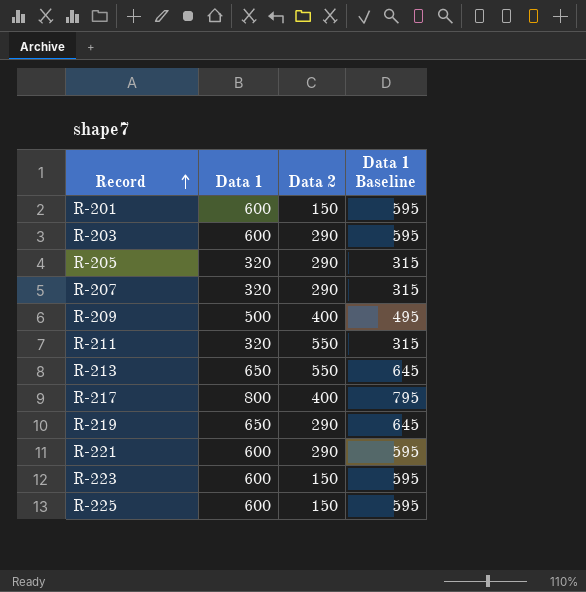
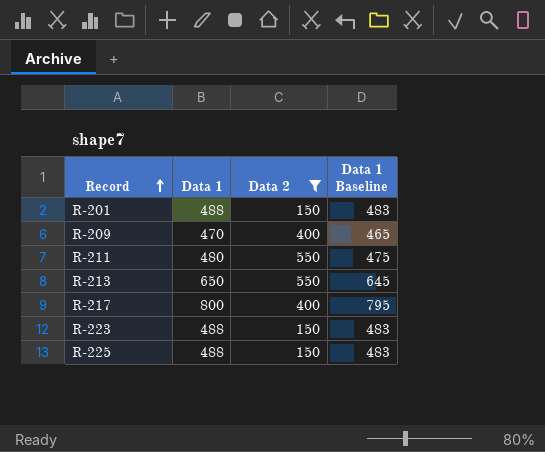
filter: none -> Data 2 != 290
R-201 | Data 1: 600 -> 488
R-201 | Data 1 Baseline: 595 -> 483
R-209 | Data 1: 500 -> 470
R-209 | Data 1 Baseline: 495 -> 465
R-211 | Data 1: 320 -> 480
R-211 | Data 1 Baseline: 315 -> 475
R-223 | Data 1: 600 -> 488
R-223 | Data 1 Baseline: 595 -> 483
R-225 | Data 1: 600 -> 488
R-225 | Data 1 Baseline: 595 -> 483

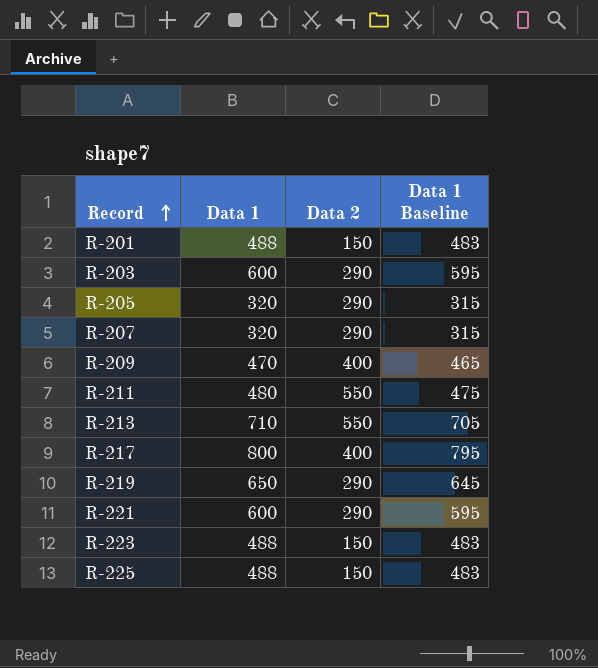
filter: Data 2 != 290 -> none
R-213 | Data 1: 650 -> 710
R-213 | Data 1 Baseline: 645 -> 705

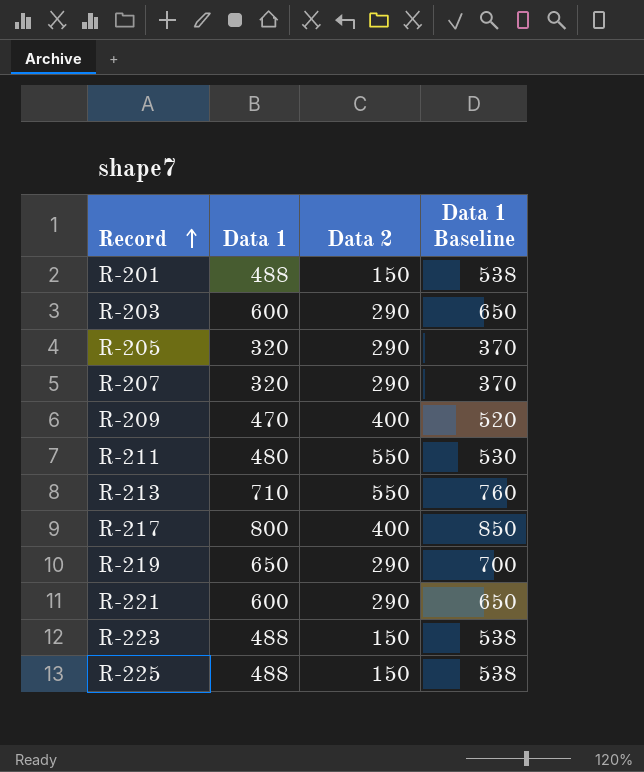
column Data 1 Baseline | formula: [Data 1] - 5 -> [Data 1] + 50

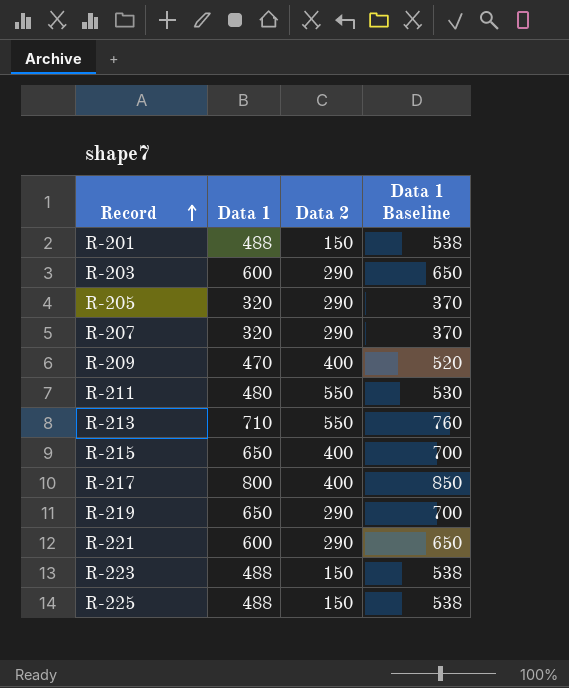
row R-215: none -> 650 | 400 | 700

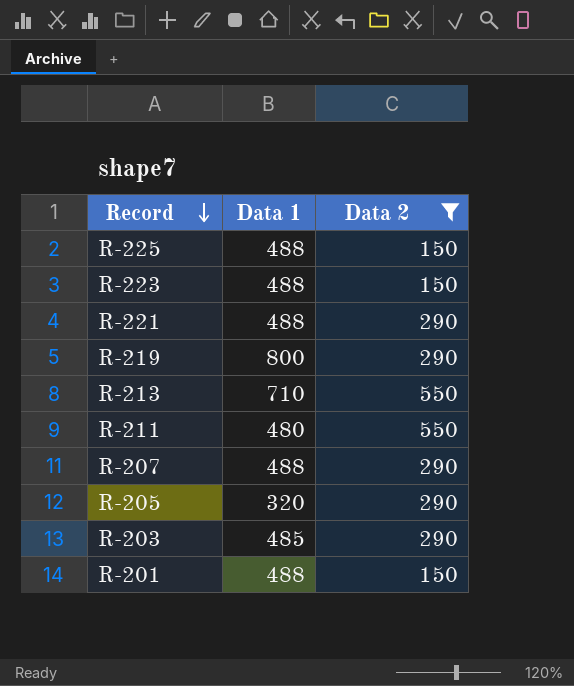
filter: none -> Data 2 != 400
row order: Record ascending -> Record descending
column Data 1 Baseline | formula: [Data 1] + 50 -> none
R-221 | Data 1: 600 -> 488
R-219 | Data 1: 650 -> 800
R-207 | Data 1: 320 -> 488
R-203 | Data 1: 600 -> 485

